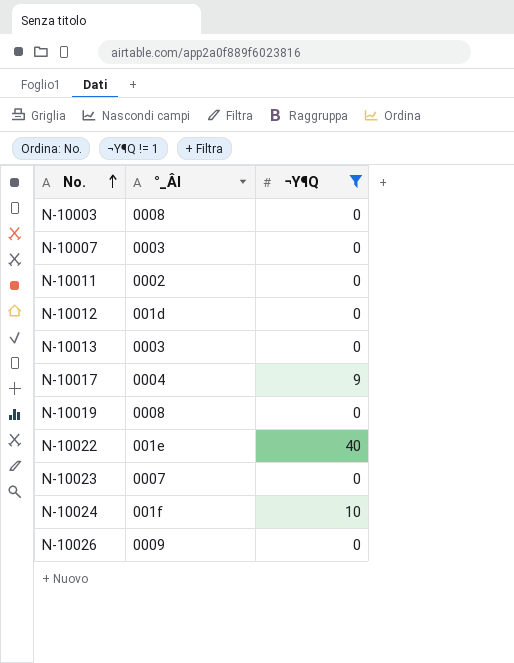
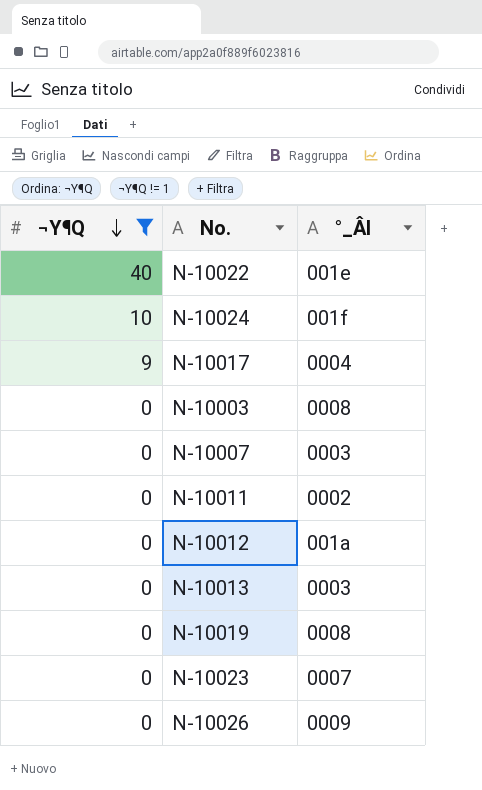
row order: No. ascending -> ¬Y¶Q descending
column ¬Y¶Q | position: 3 -> 1
N-10012 | °_ÂI: 001d -> 001a

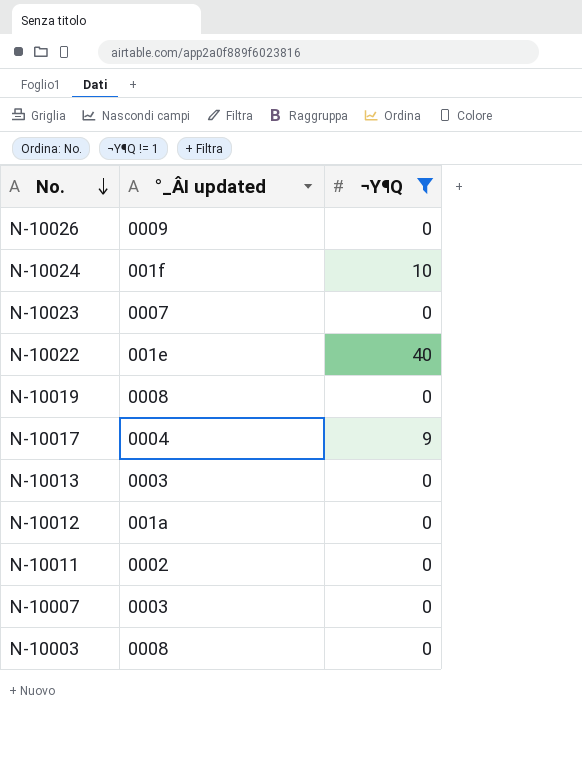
row order: ¬Y¶Q descending -> No. descending
column name: °_ÂI -> °_ÂI updated
column ¬Y¶Q | position: 1 -> 3

